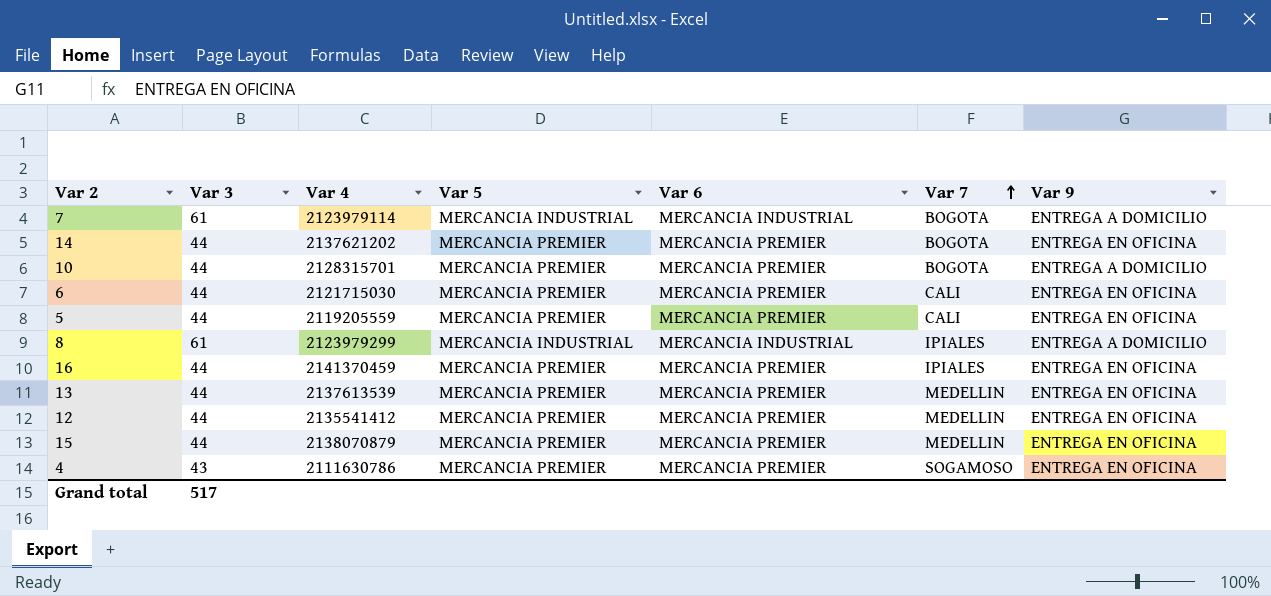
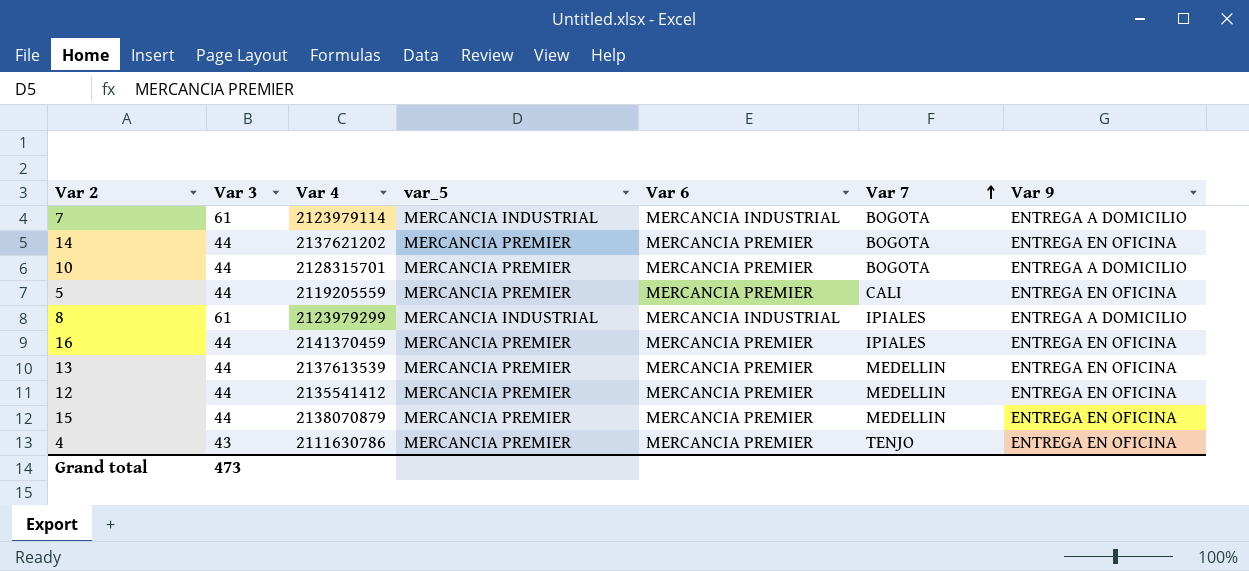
column name: Var 5 -> var_5
row 6: 44 | 2121715030 | MERCANCIA PREMIER | MERCANCIA PREMIER | CALI | ENTREGA EN OFICINA -> none
4 | Var 7: SOGAMOSO -> TENJO
Grand total | Var 3: 517 -> 473

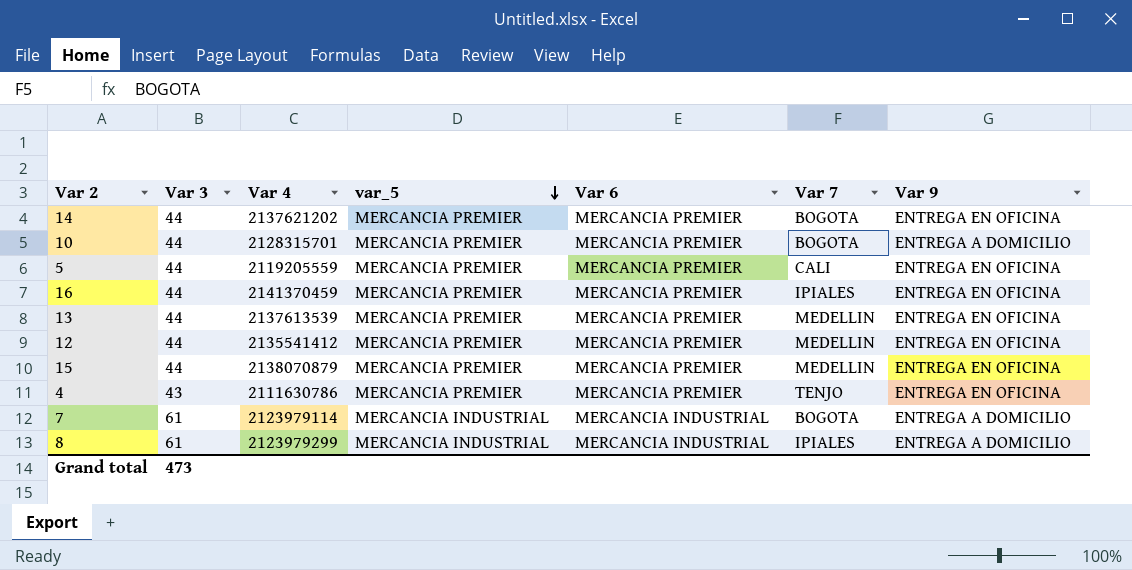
row order: Var 7 ascending -> var_5 descending

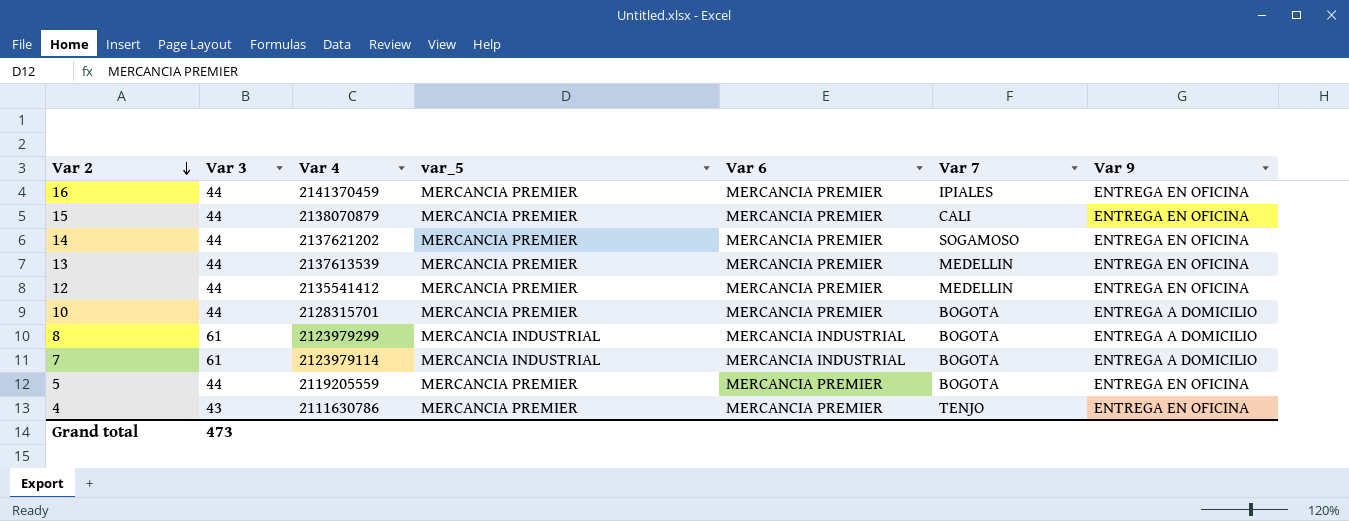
row order: var_5 descending -> Var 2 descending
15 | Var 7: MEDELLIN -> CALI
14 | Var 7: BOGOTA -> SOGAMOSO
8 | Var 7: IPIALES -> BOGOTA
5 | Var 7: CALI -> BOGOTA

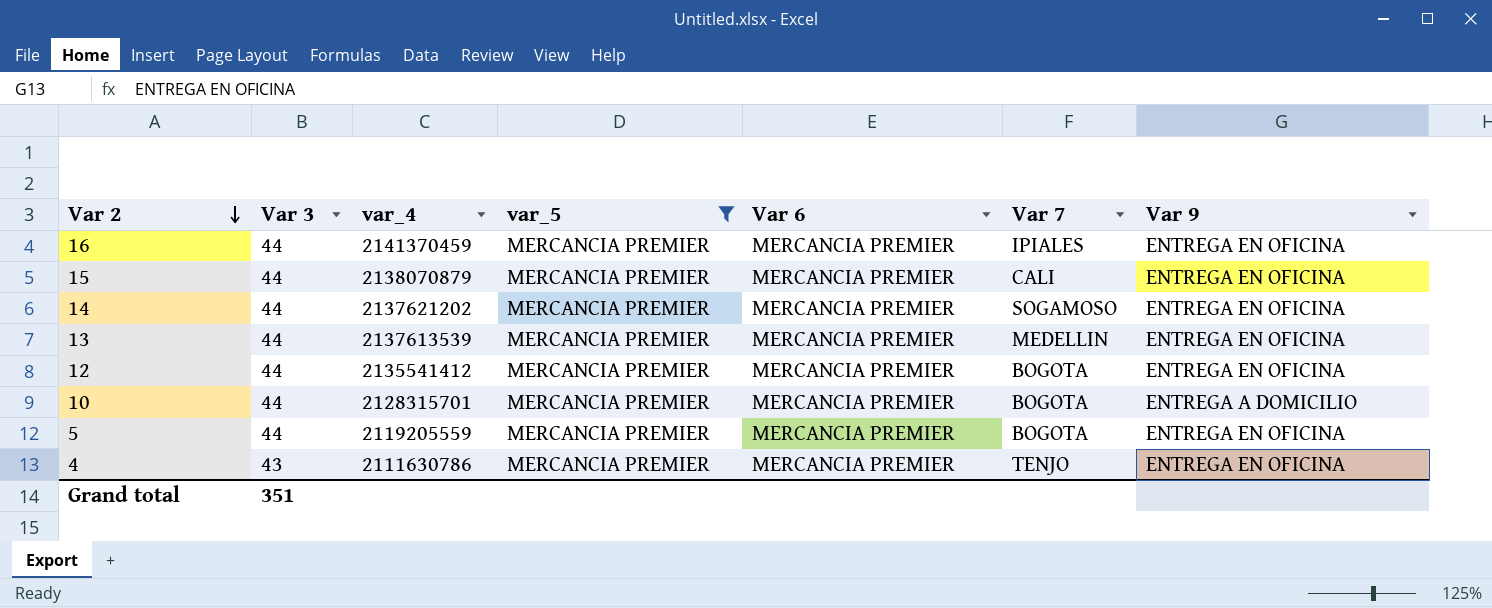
filter: none -> var_5 = MERCANCIA PREMIER
column name: Var 4 -> var_4
12 | Var 7: MEDELLIN -> BOGOTA
Grand total | Var 3: 473 -> 351

